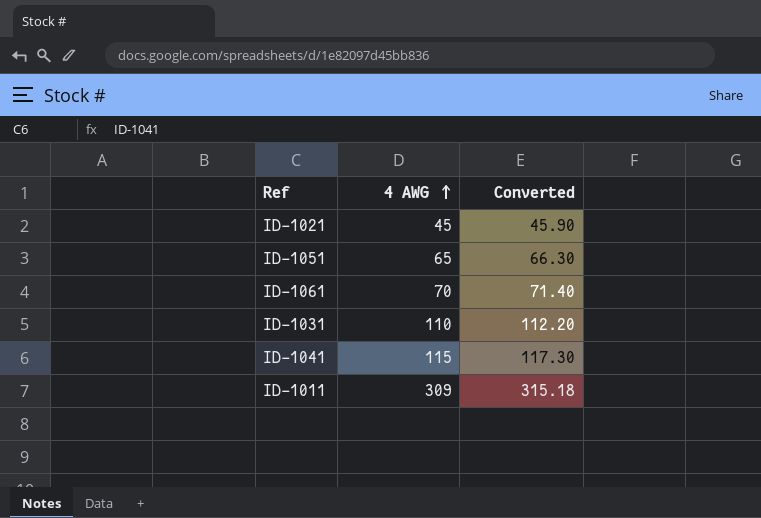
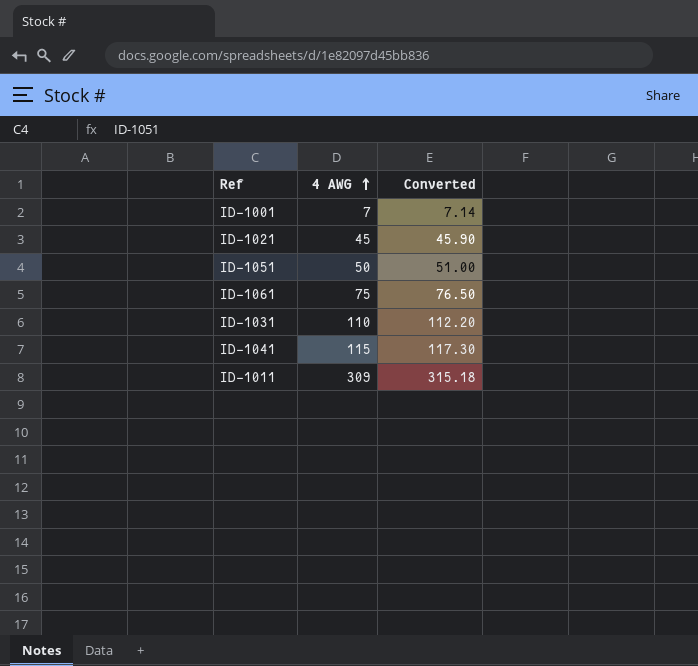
row ID-1001: none -> 7 | 7.14
ID-1051 | 4 AWG: 65 -> 50
ID-1051 | Converted: 66.30 -> 51.00
ID-1061 | 4 AWG: 70 -> 75
ID-1061 | Converted: 71.40 -> 76.50

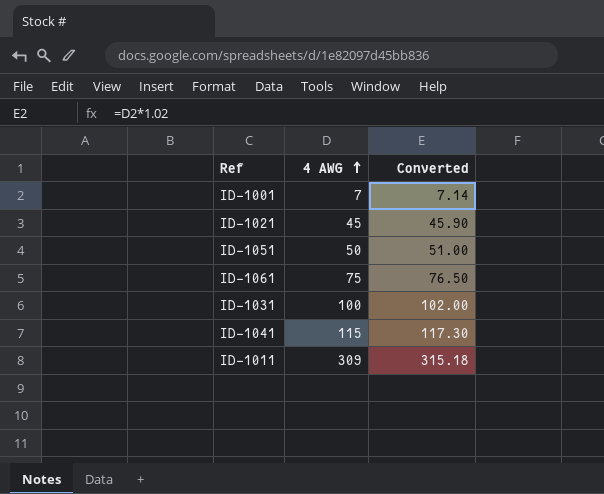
ID-1031 | 4 AWG: 110 -> 100
ID-1031 | Converted: 112.20 -> 102.00

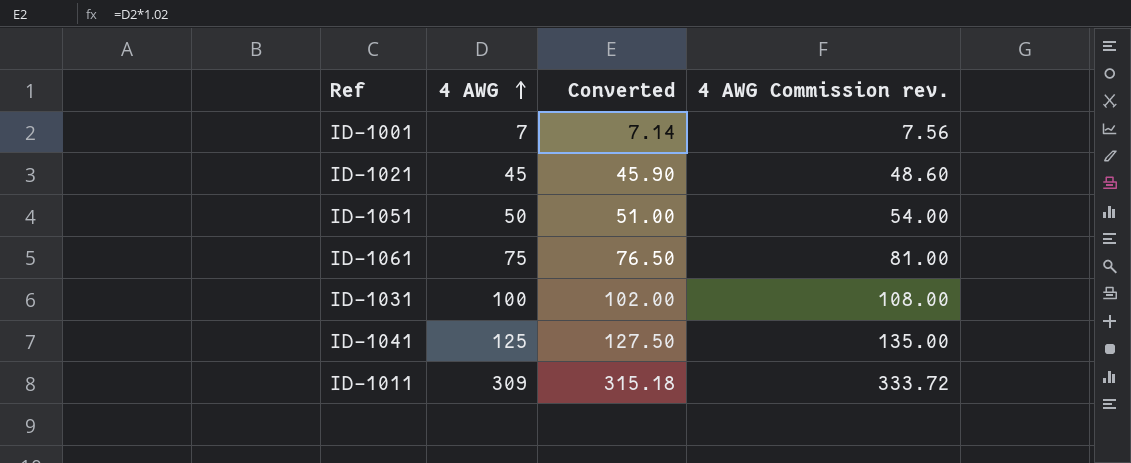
column 4 AWG Commission rev. | formula: none -> [4 AWG] * 1.08
ID-1041 | 4 AWG: 115 -> 125
ID-1041 | Converted: 117.30 -> 127.50

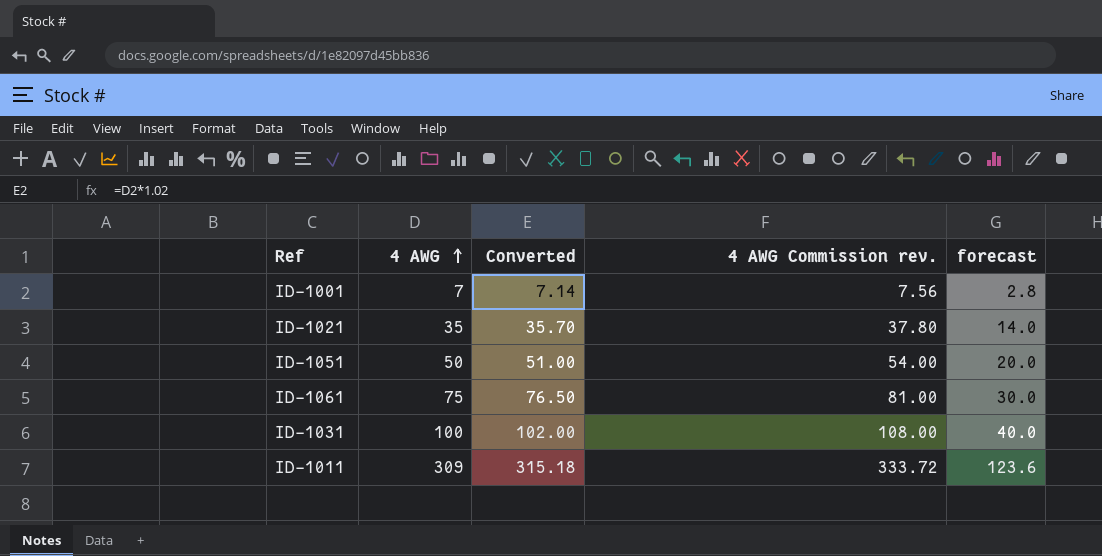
column forecast | formula: none -> [4 AWG] * 0.4
row ID-1041: 125 | 127.50 | 135.00 -> none
ID-1021 | 4 AWG: 45 -> 35
ID-1021 | Converted: 45.90 -> 35.70
ID-1021 | 4 AWG Commission rev.: 48.60 -> 37.80

